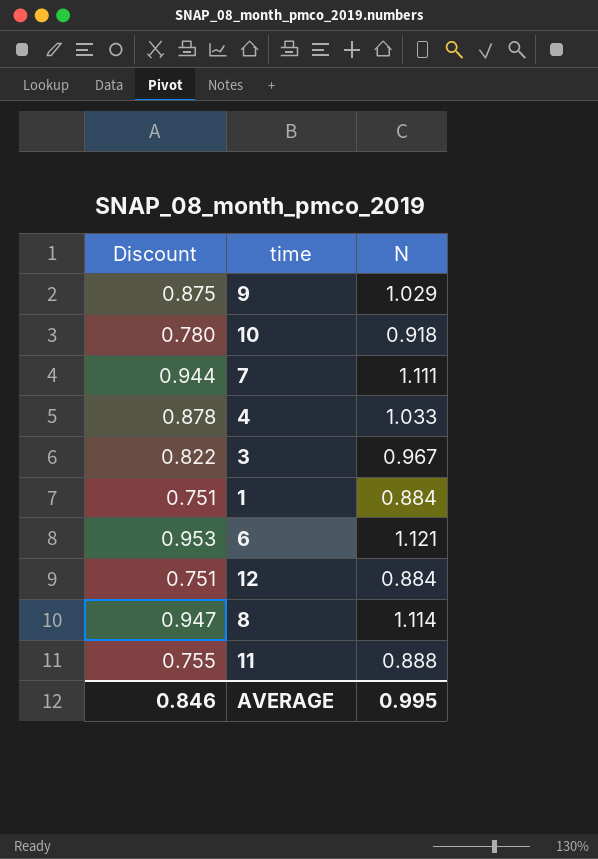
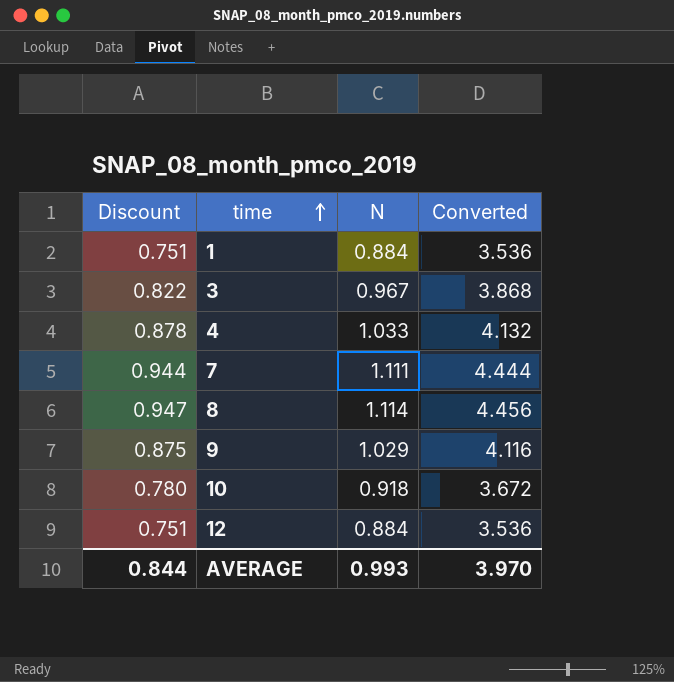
row order: none -> time ascending
column Converted | formula: none -> [N] * 4
row 6: 0.953 | 1.121 -> none
row 11: 0.755 | 0.888 -> none
AVERAGE | Discount: 0.846 -> 0.844
AVERAGE | N: 0.995 -> 0.993

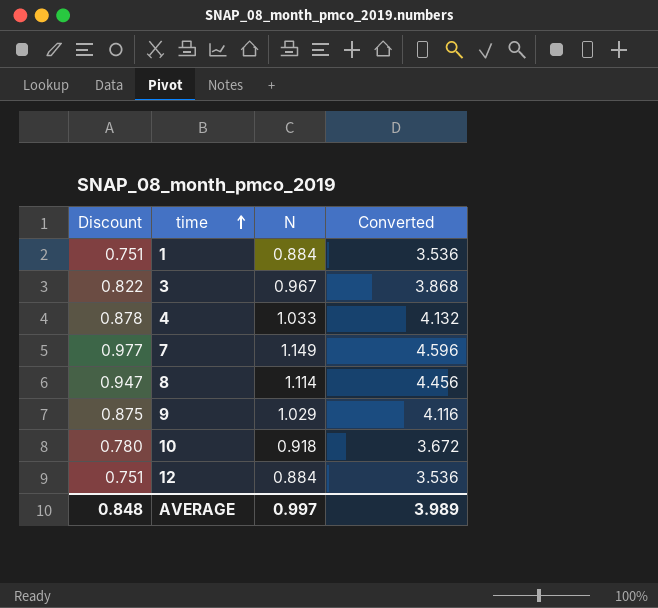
7 | Discount: 0.944 -> 0.977
7 | N: 1.111 -> 1.149
7 | Converted: 4.444 -> 4.596
AVERAGE | Discount: 0.844 -> 0.848
AVERAGE | N: 0.993 -> 0.997
AVERAGE | Converted: 3.970 -> 3.989

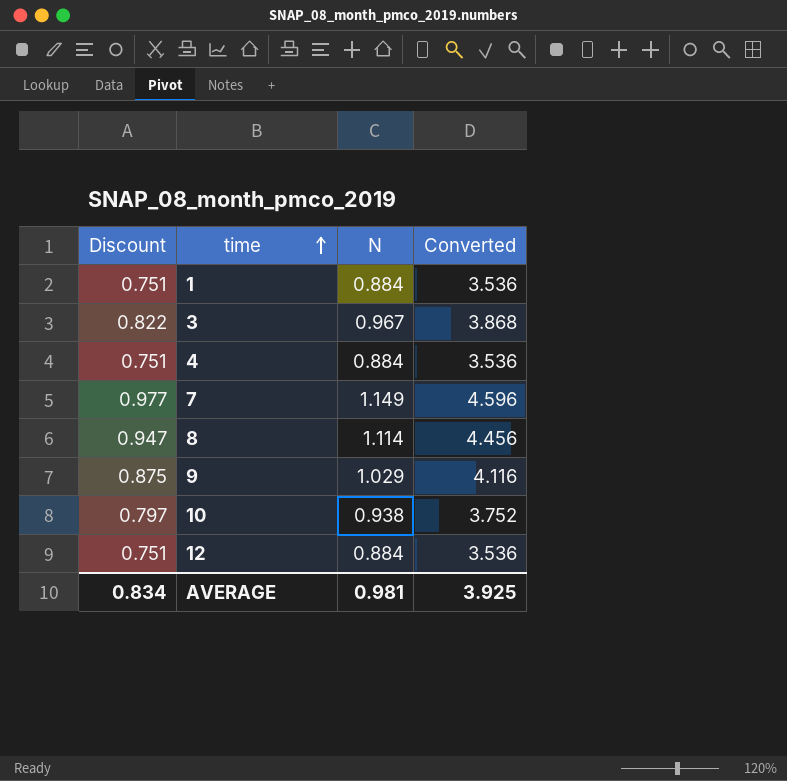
4 | Discount: 0.878 -> 0.751
4 | N: 1.033 -> 0.884
4 | Converted: 4.132 -> 3.536
10 | Discount: 0.780 -> 0.797
10 | N: 0.918 -> 0.938
10 | Converted: 3.672 -> 3.752
AVERAGE | Discount: 0.848 -> 0.834
AVERAGE | N: 0.997 -> 0.981
AVERAGE | Converted: 3.989 -> 3.925

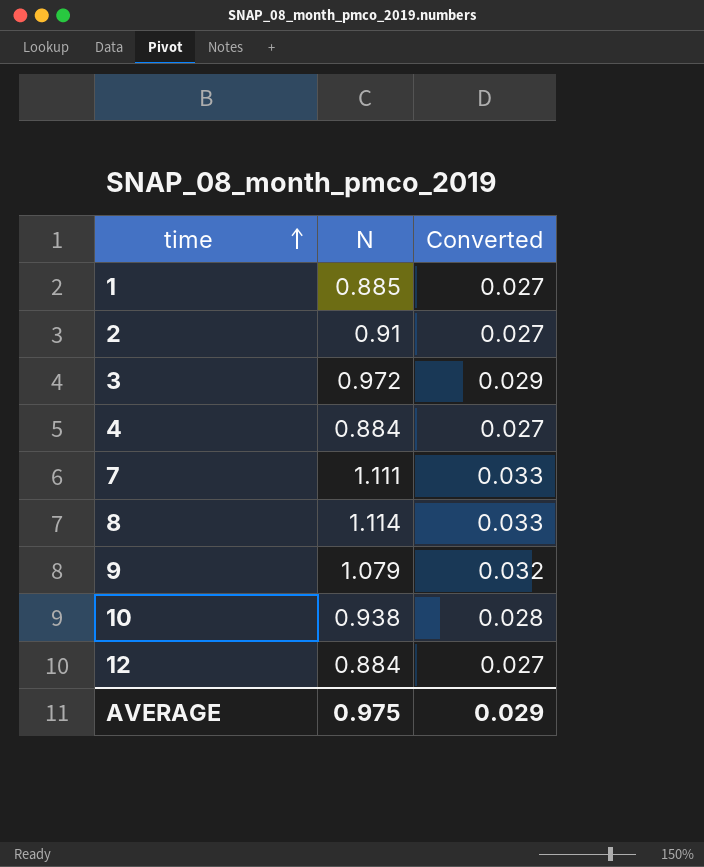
column Discount | formula: [N] * 0.85 -> none
column Converted | formula: [N] * 4 -> [N] * 0.03
1 | N: 0.884 -> 0.885
row 2: none -> 0.91 | 0.027
3 | N: 0.967 -> 0.972
7 | N: 1.149 -> 1.111
9 | N: 1.029 -> 1.079
AVERAGE | N: 0.981 -> 0.975
AVERAGE | Converted: 3.925 -> 0.029

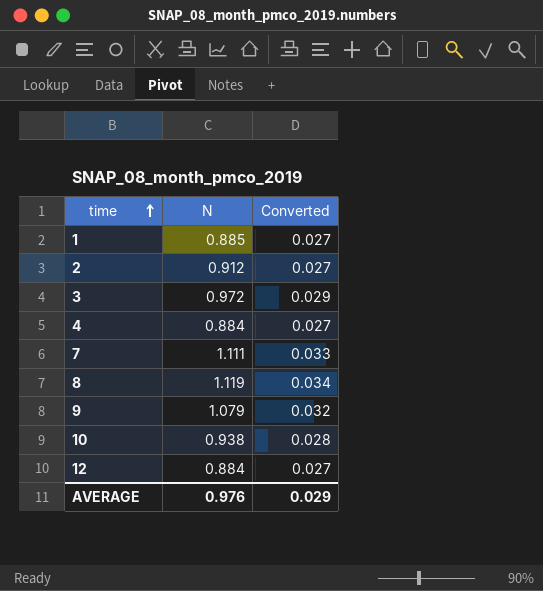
2 | N: 0.91 -> 0.912
8 | N: 1.114 -> 1.119
8 | Converted: 0.033 -> 0.034
AVERAGE | N: 0.975 -> 0.976

